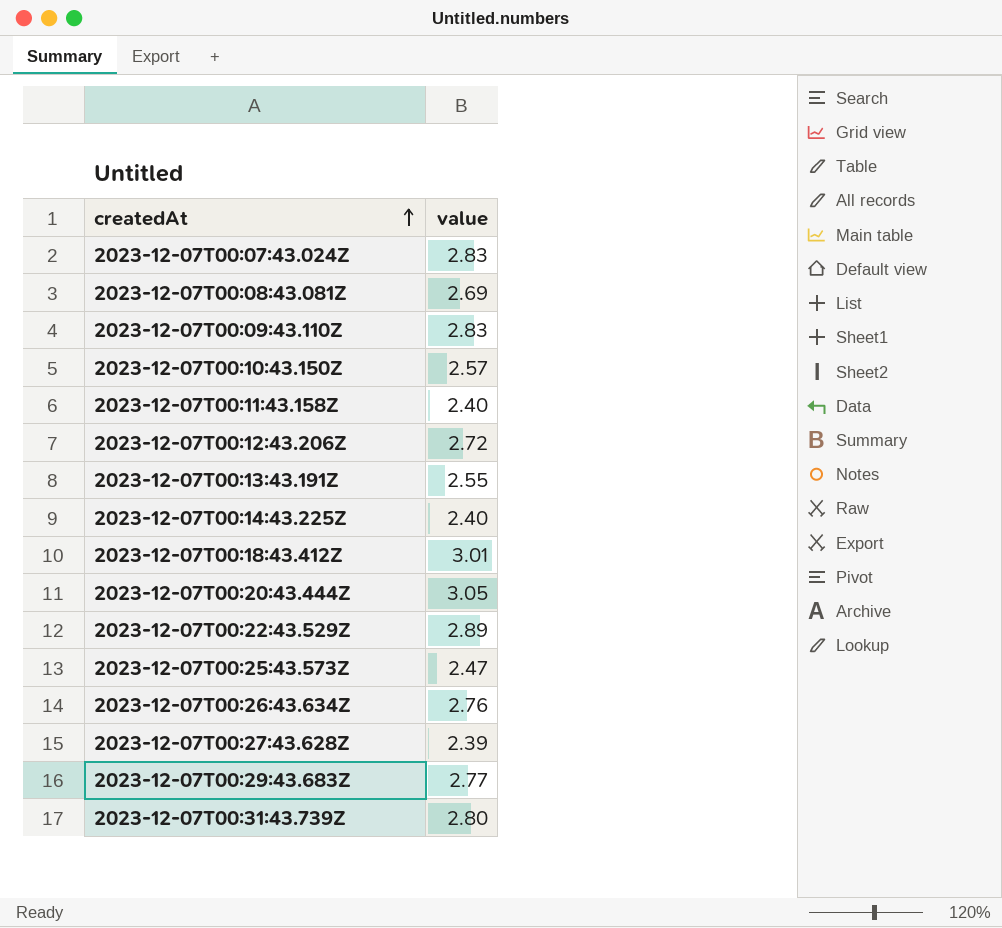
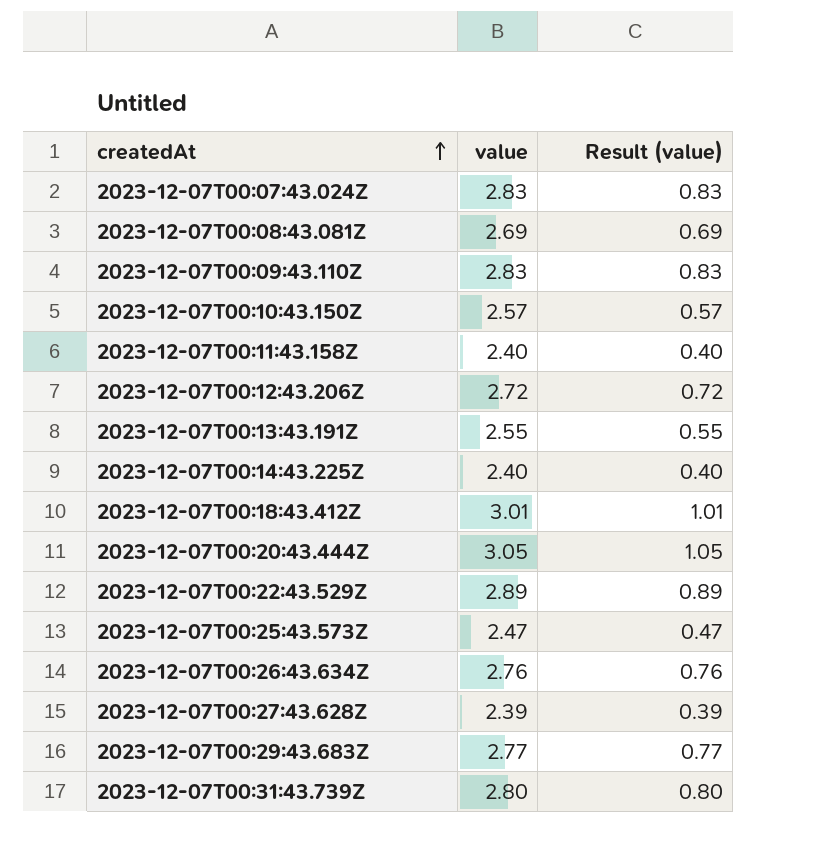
column Result (value) | formula: none -> [value] - 2

